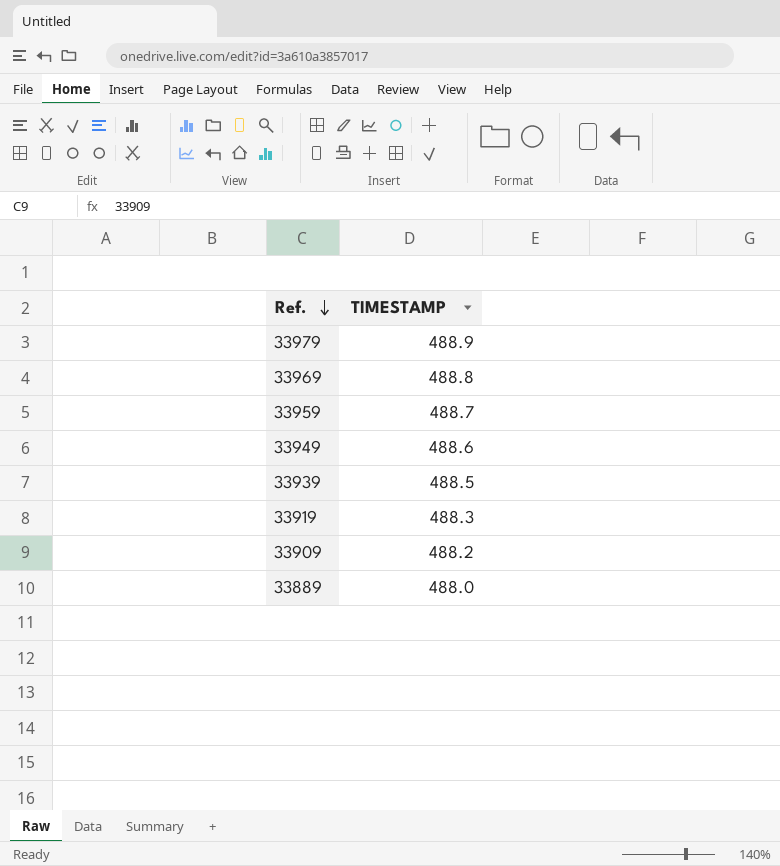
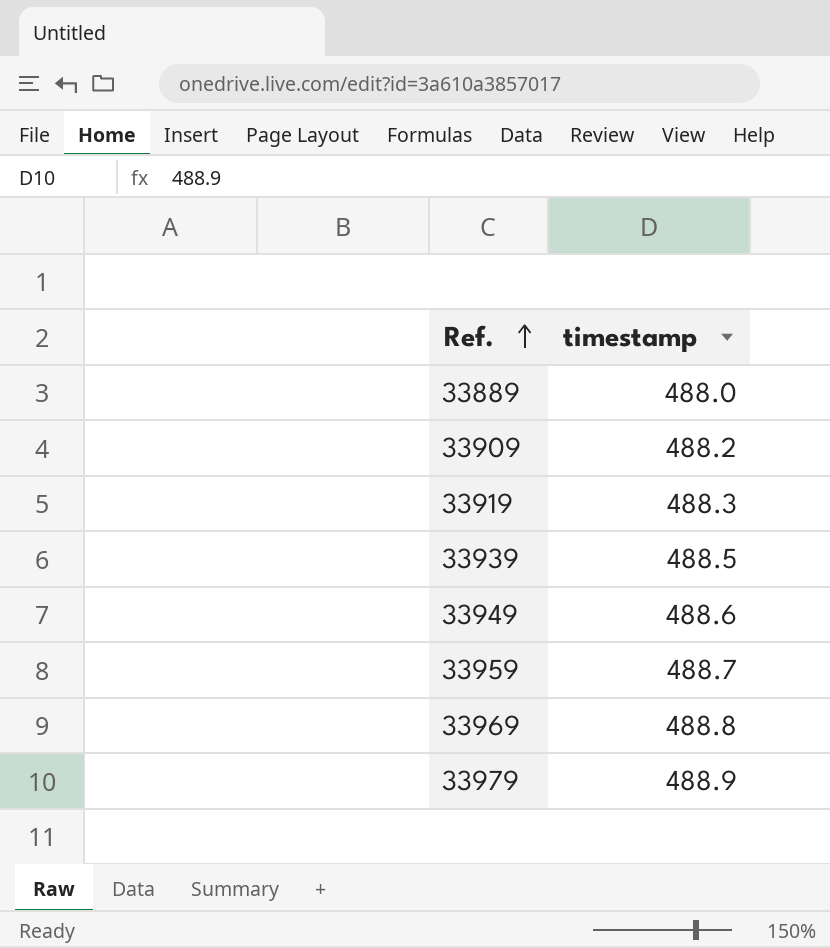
row order: Ref. descending -> Ref. ascending
column name: TIMESTAMP -> timestamp

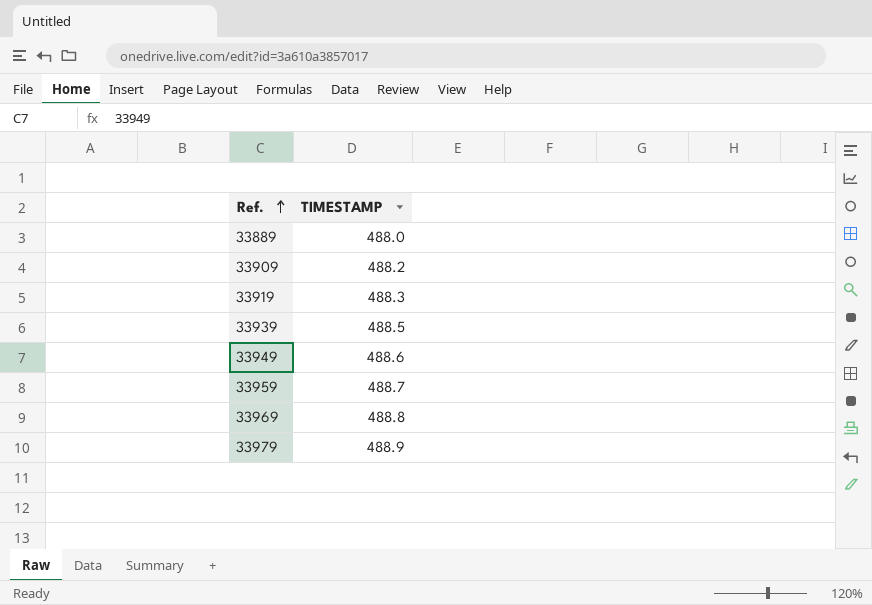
column name: timestamp -> TIMESTAMP

